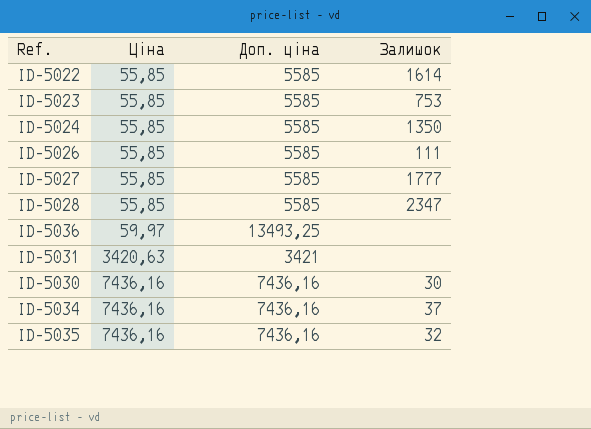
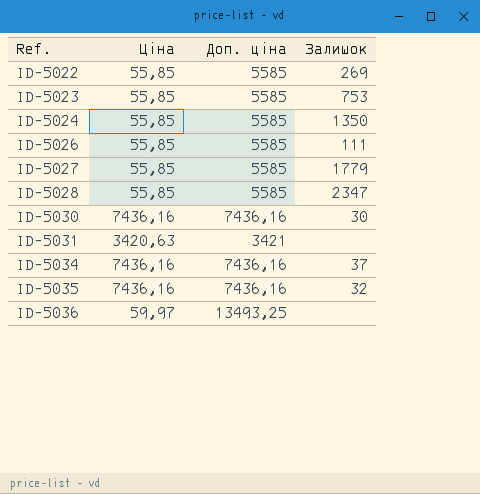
row order: Ціна ascending -> Ref. ascending
ID-5022 | Залишок: 1614 -> 269
ID-5027 | Залишок: 1777 -> 1779

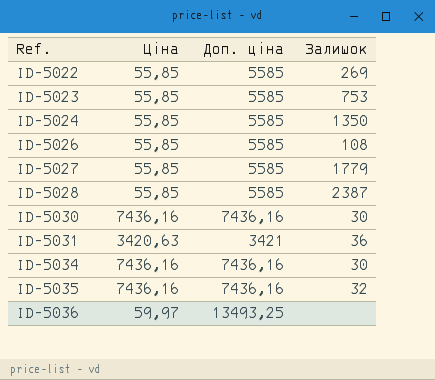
ID-5026 | Залишок: 111 -> 108
ID-5028 | Залишок: 2347 -> 2387
ID-5031 | Залишок: none -> 36
ID-5034 | Залишок: 37 -> 30

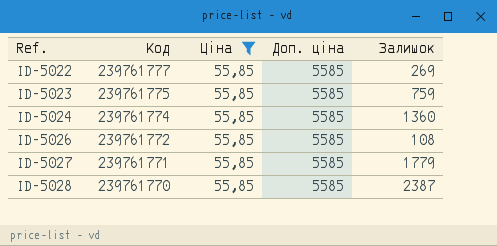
filter: none -> Ціна = 55,85
column Код | position: none -> 2
ID-5023 | Залишок: 753 -> 759
ID-5024 | Залишок: 1350 -> 1360

